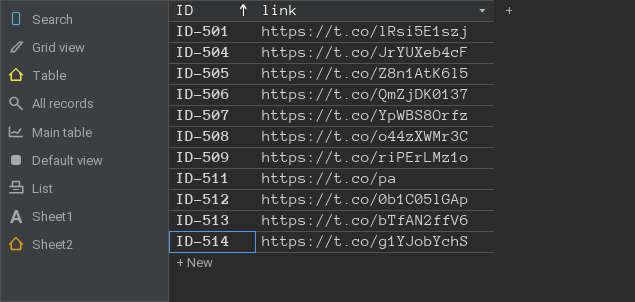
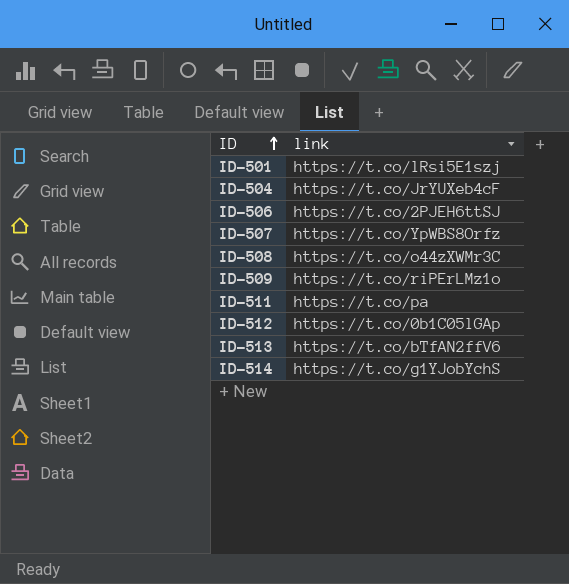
row ID-505: https://t.co/Z8n1AtK6l5 -> none
ID-506 | link: https://t.co/QmZjDK0137 -> https://t.co/2PJEH6ttSJ

